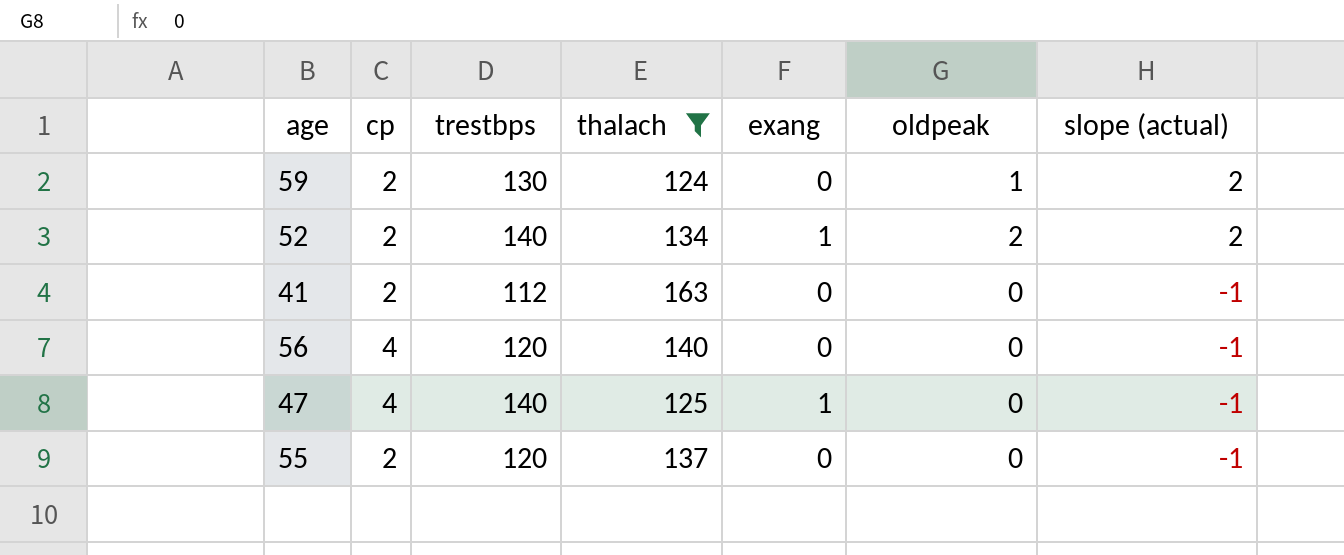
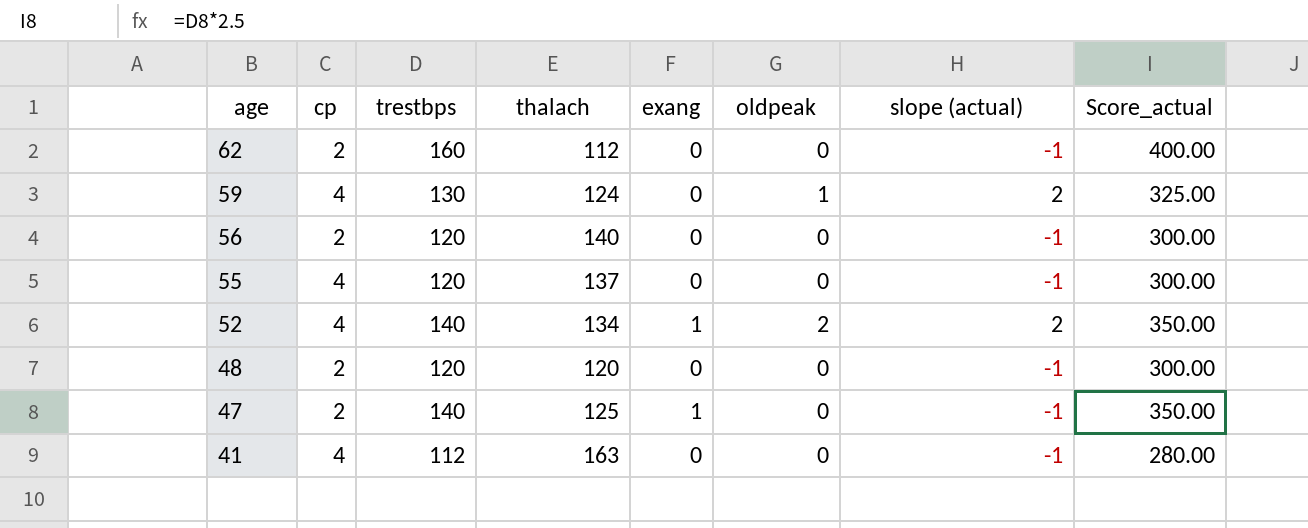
filter: thalach >= 124 -> none
row order: slope (actual) descending -> age descending
column Score_actual | formula: none -> [trestbps] * 2.5
59 | cp: 2 -> 4
56 | cp: 4 -> 2
55 | cp: 2 -> 4
52 | cp: 2 -> 4
47 | cp: 4 -> 2
41 | cp: 2 -> 4

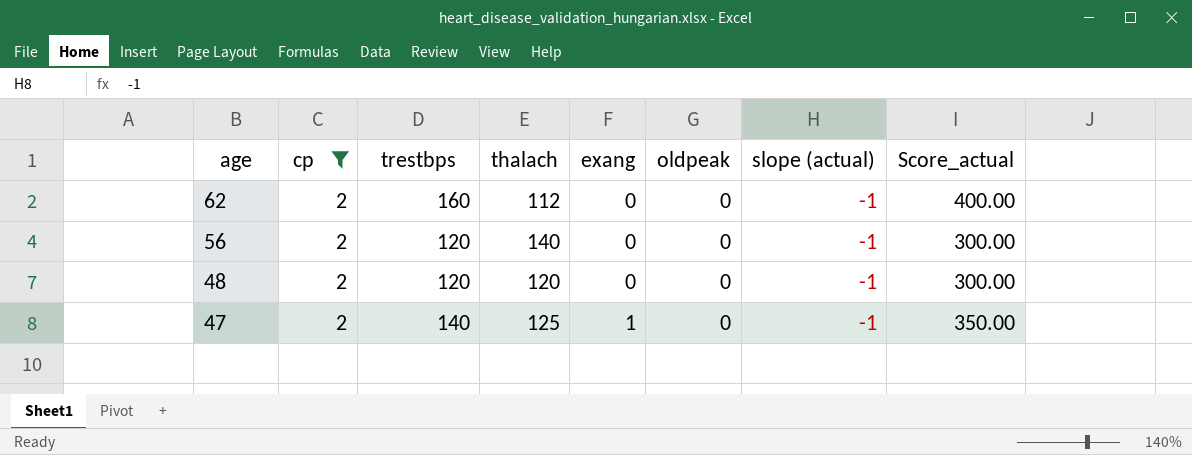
filter: none -> cp = 2

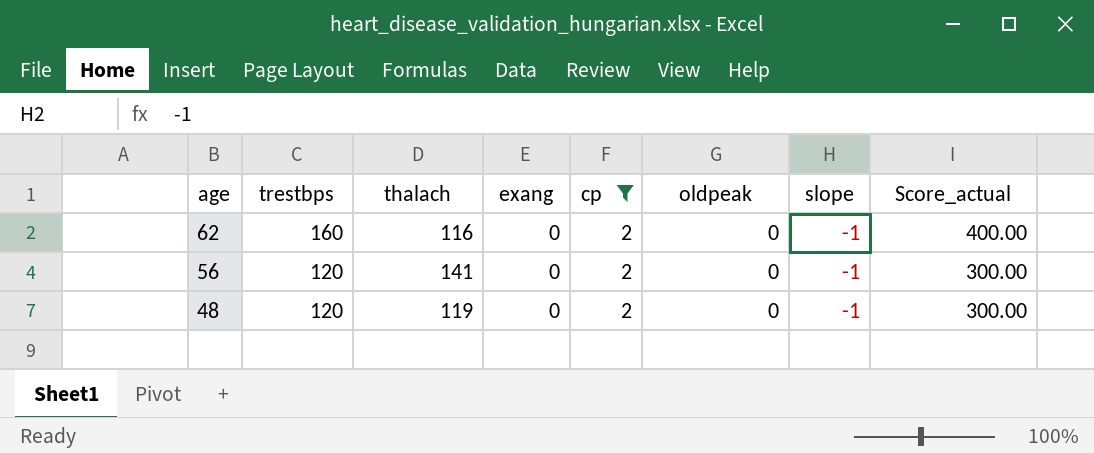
column cp | position: 2 -> 5
column name: slope (actual) -> slope
row 47: 2 | 140 | 125 | 1 | 0 | -1 | 350.00 -> none
62 | thalach: 112 -> 116
56 | thalach: 140 -> 141
48 | thalach: 120 -> 119

